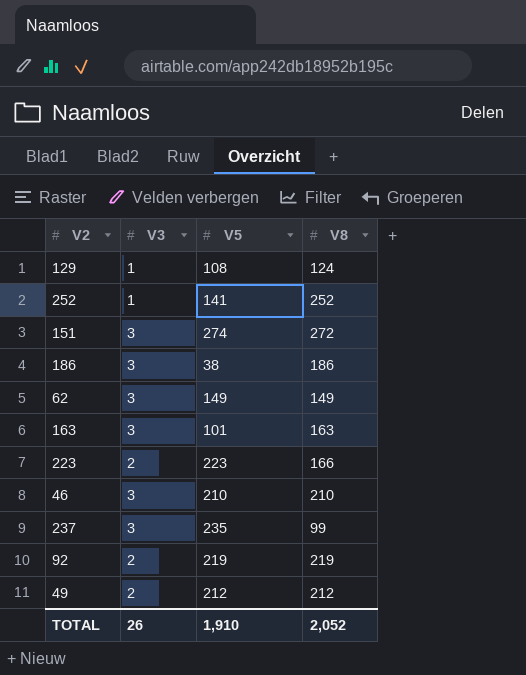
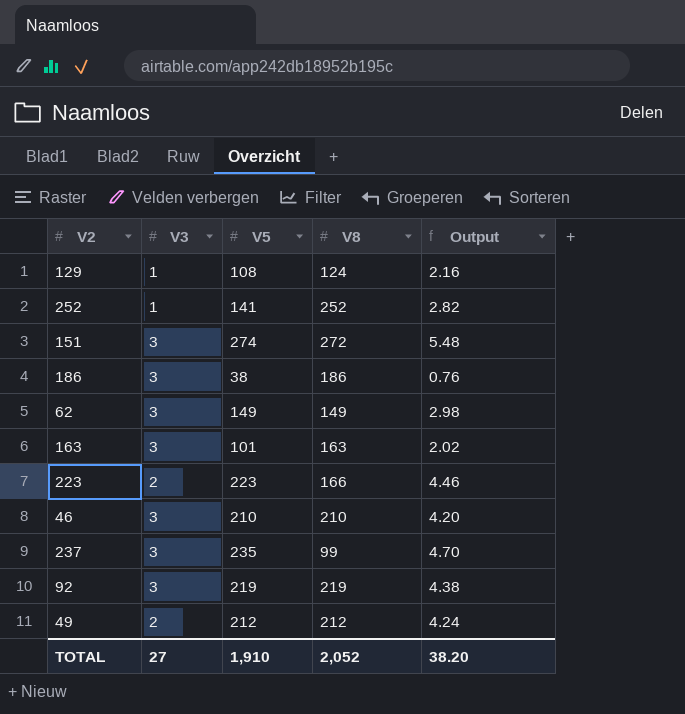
column Output | formula: none -> [V5] * 0.02
92 | V3: 2 -> 3
TOTAL | V3: 26 -> 27

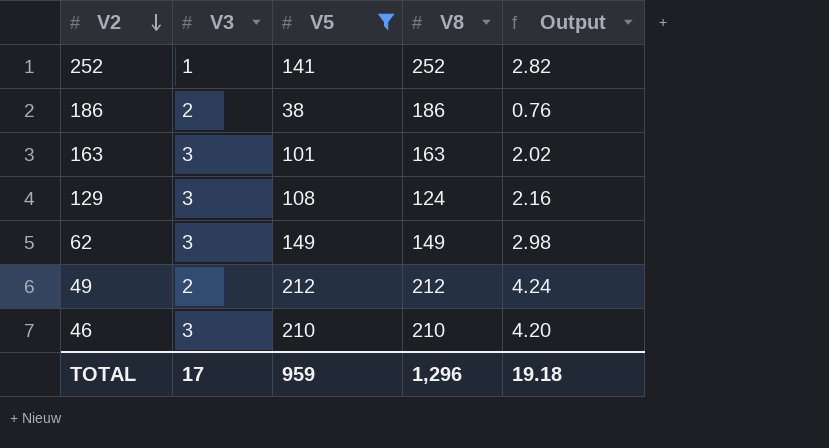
filter: none -> V5 <= 212
row order: none -> V2 descending
186 | V3: 3 -> 2
129 | V3: 1 -> 3
TOTAL | V3: 27 -> 17
TOTAL | V5: 1,910 -> 959
TOTAL | V8: 2,052 -> 1,296
TOTAL | Output: 38.20 -> 19.18

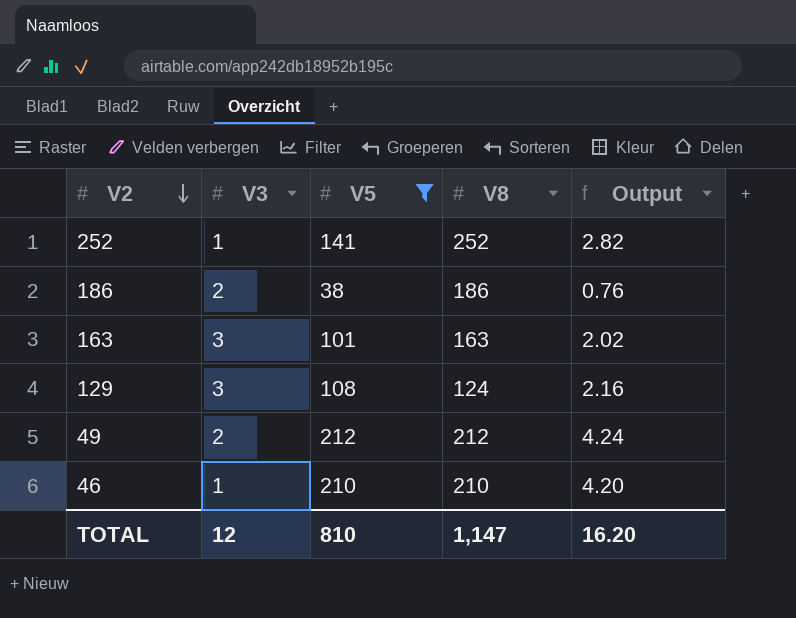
row 62: 3 | 149 | 149 | 2.98 -> none
46 | V3: 3 -> 1
TOTAL | V3: 17 -> 12
TOTAL | V5: 959 -> 810
TOTAL | V8: 1,296 -> 1,147
TOTAL | Output: 19.18 -> 16.20

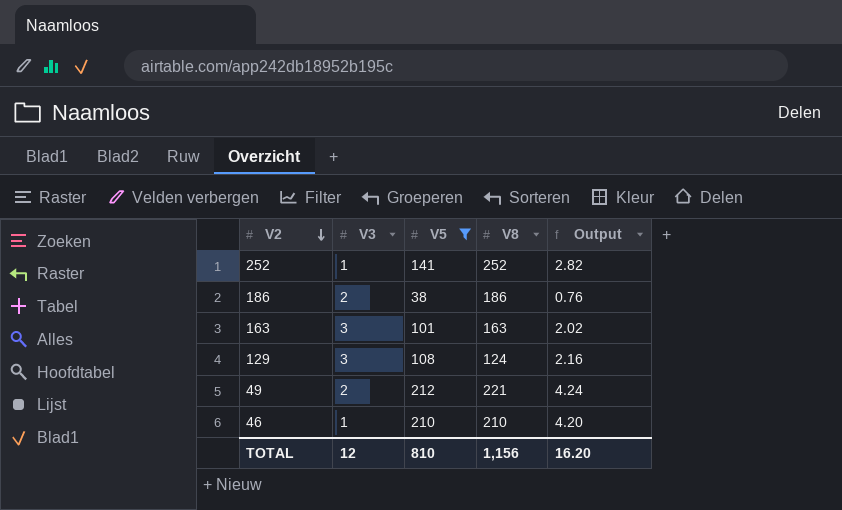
49 | V8: 212 -> 221
TOTAL | V8: 1,147 -> 1,156

